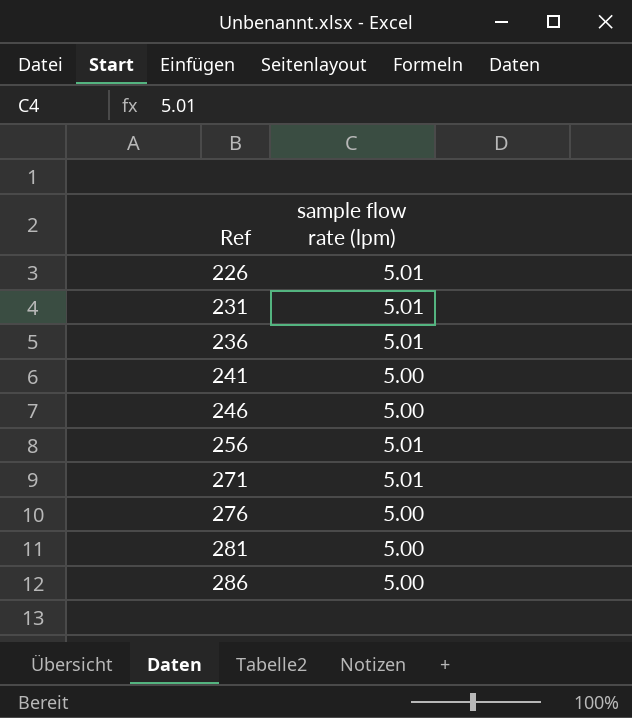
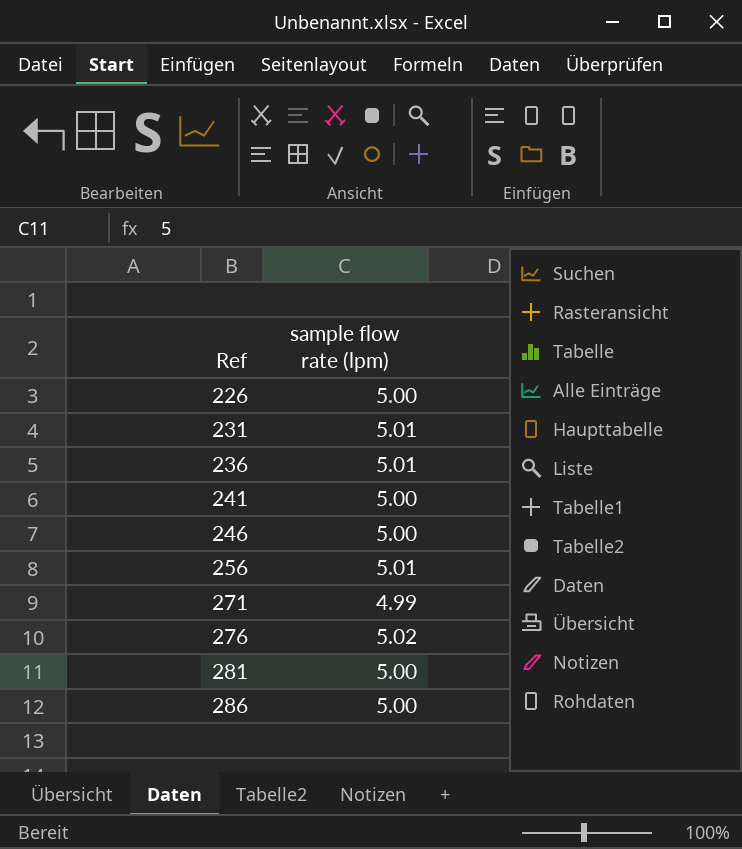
226 | sample flow rate (lpm): 5.01 -> 5.00
271 | sample flow rate (lpm): 5.01 -> 4.99
276 | sample flow rate (lpm): 5.00 -> 5.02

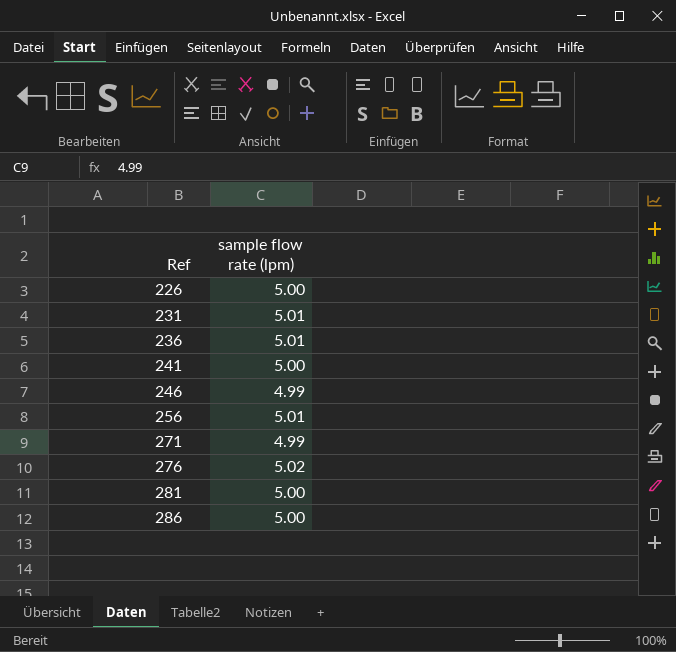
246 | sample flow rate (lpm): 5.00 -> 4.99

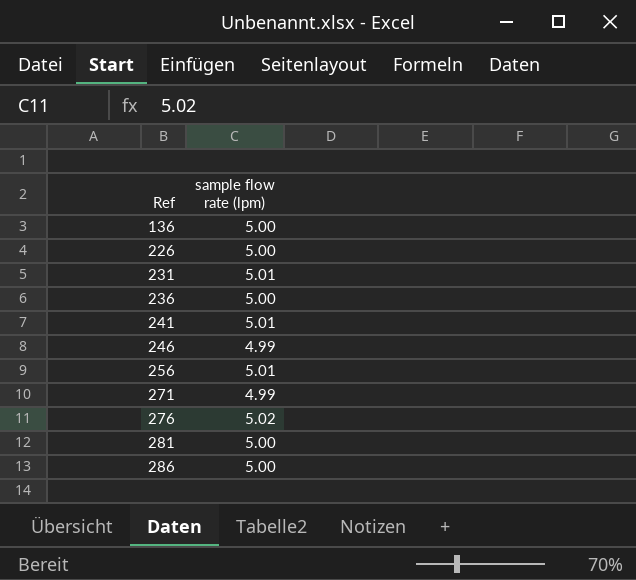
row 136: none -> 5.00
236 | sample flow rate (lpm): 5.01 -> 5.00
241 | sample flow rate (lpm): 5.00 -> 5.01

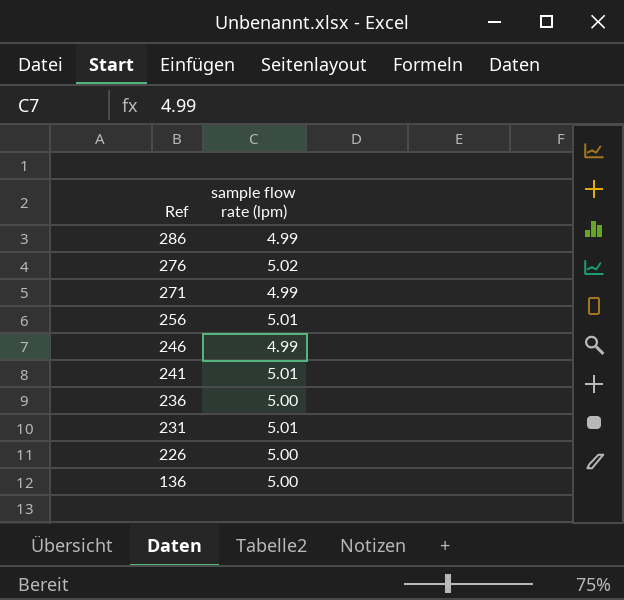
row order: Ref ascending -> Ref descending
row 281: 5.00 -> none
286 | sample flow rate (lpm): 5.00 -> 4.99

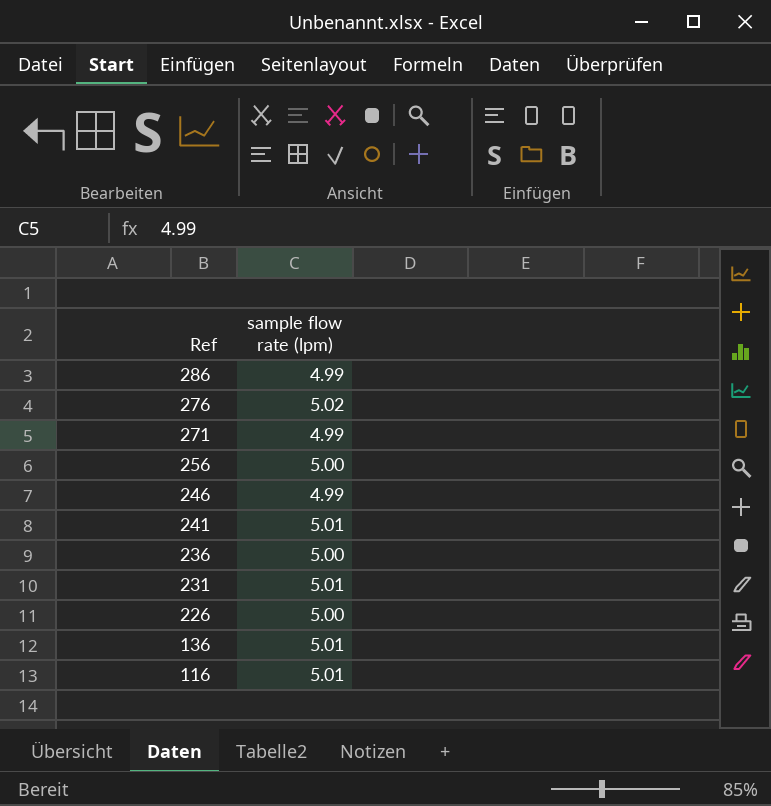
256 | sample flow rate (lpm): 5.01 -> 5.00
136 | sample flow rate (lpm): 5.00 -> 5.01
row 116: none -> 5.01

